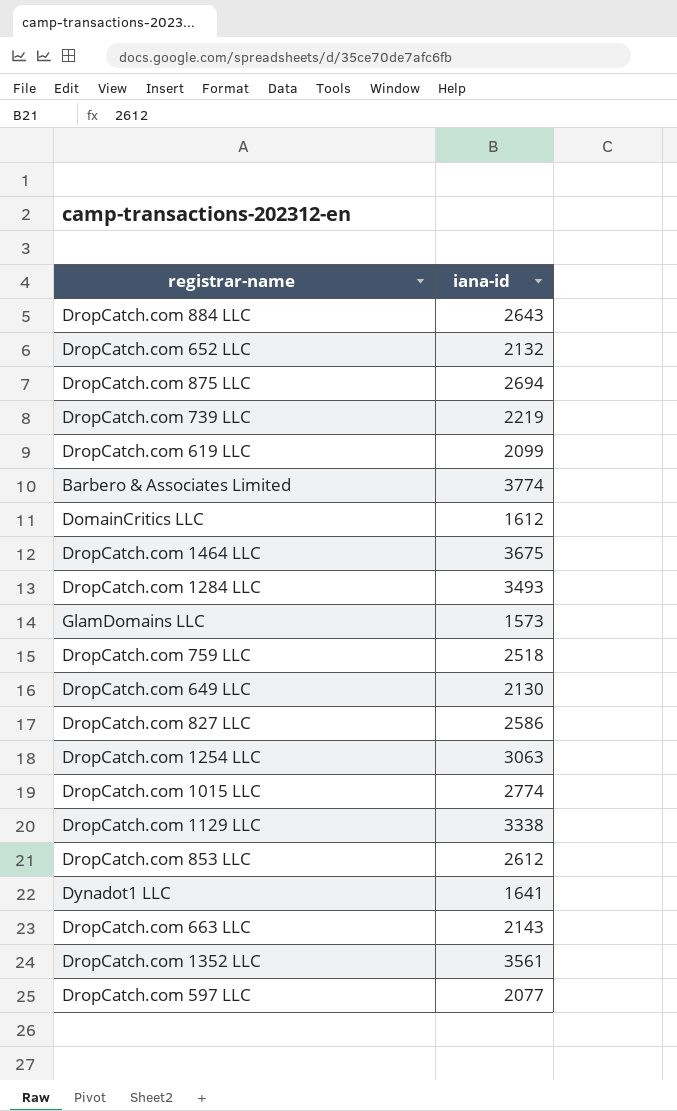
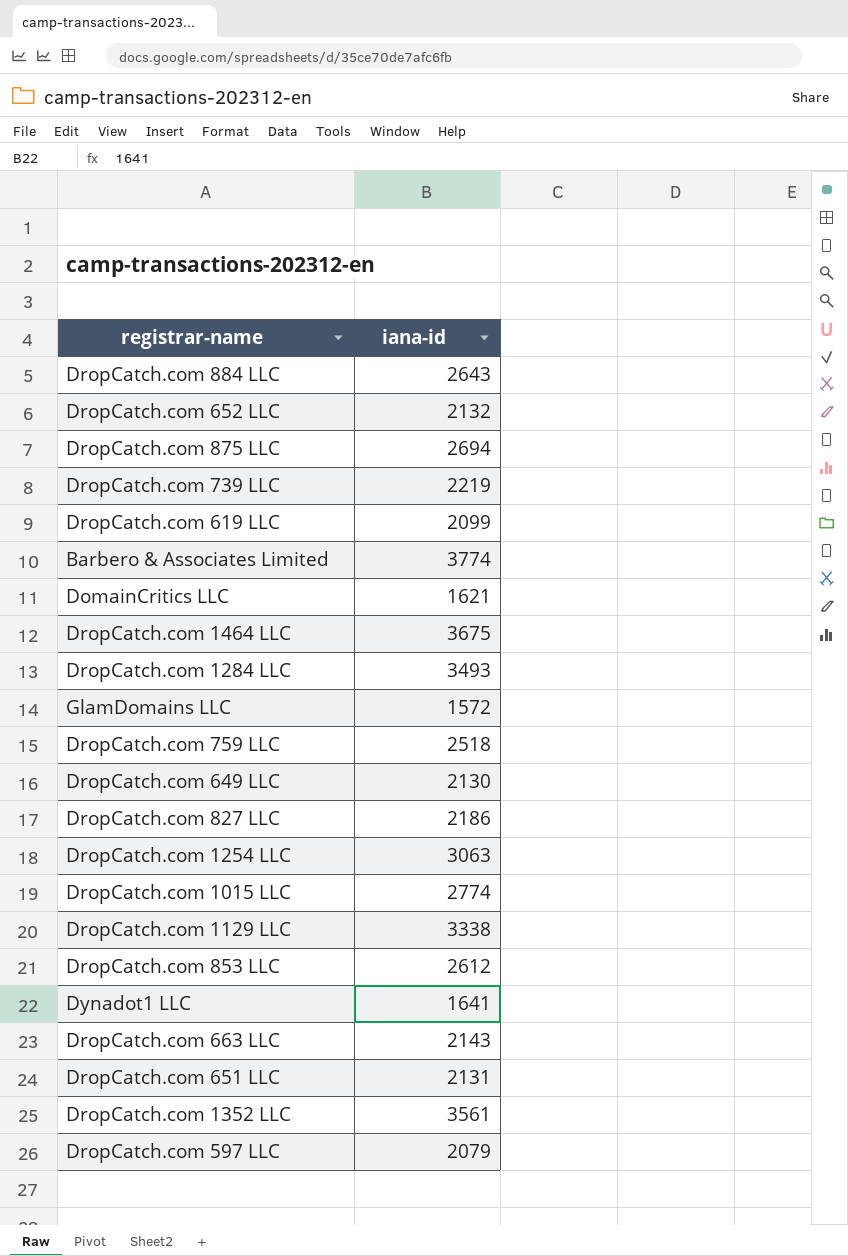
DomainCritics LLC | iana-id: 1612 -> 1621
GlamDomains LLC | iana-id: 1573 -> 1572
DropCatch.com 827 LLC | iana-id: 2586 -> 2186
row DropCatch.com 651 LLC: none -> 2131
DropCatch.com 597 LLC | iana-id: 2077 -> 2079

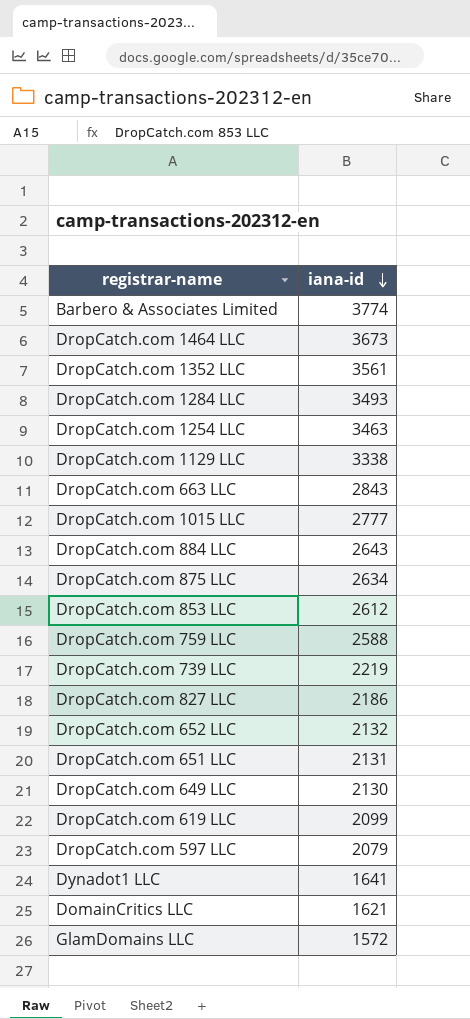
row order: none -> iana-id descending
DropCatch.com 1464 LLC | iana-id: 3675 -> 3673
DropCatch.com 1254 LLC | iana-id: 3063 -> 3463
DropCatch.com 663 LLC | iana-id: 2143 -> 2843
DropCatch.com 1015 LLC | iana-id: 2774 -> 2777
DropCatch.com 875 LLC | iana-id: 2694 -> 2634
DropCatch.com 759 LLC | iana-id: 2518 -> 2588

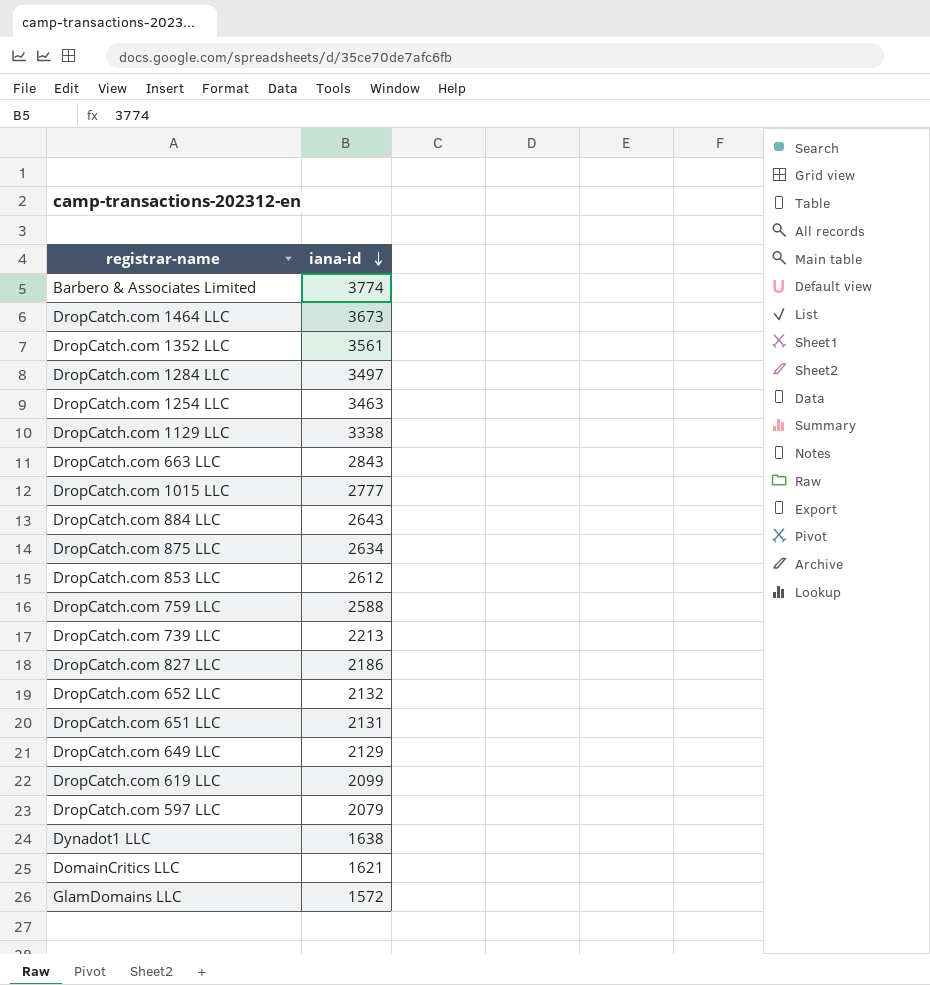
DropCatch.com 1284 LLC | iana-id: 3493 -> 3497
DropCatch.com 739 LLC | iana-id: 2219 -> 2213
DropCatch.com 649 LLC | iana-id: 2130 -> 2129
Dynadot1 LLC | iana-id: 1641 -> 1638

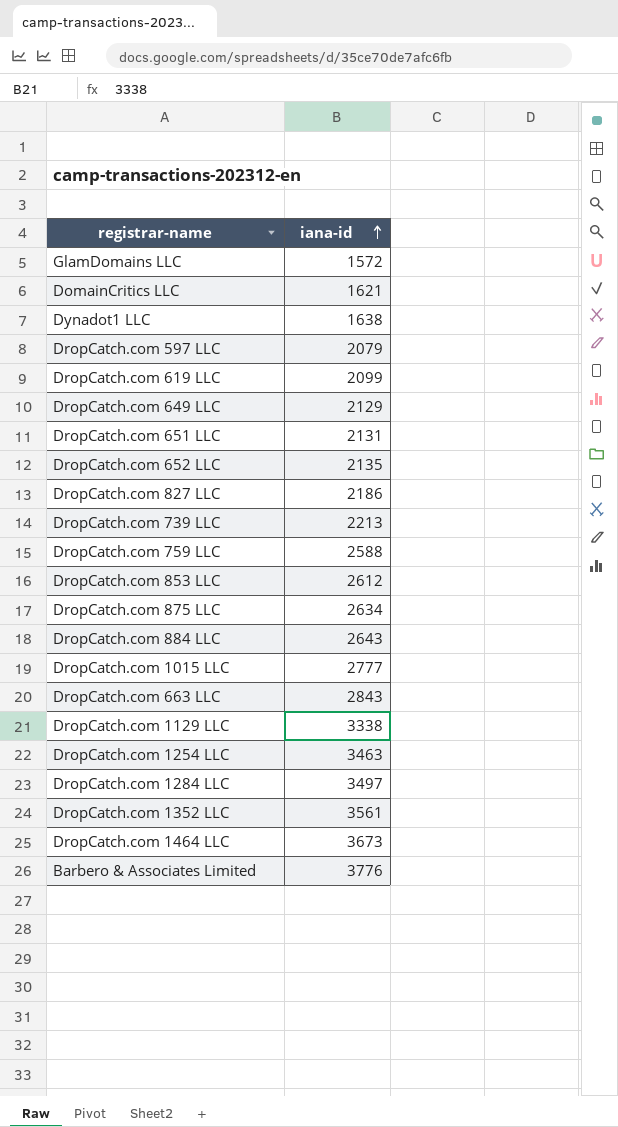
row order: iana-id descending -> iana-id ascending
DropCatch.com 652 LLC | iana-id: 2132 -> 2135
Barbero & Associates Limited | iana-id: 3774 -> 3776

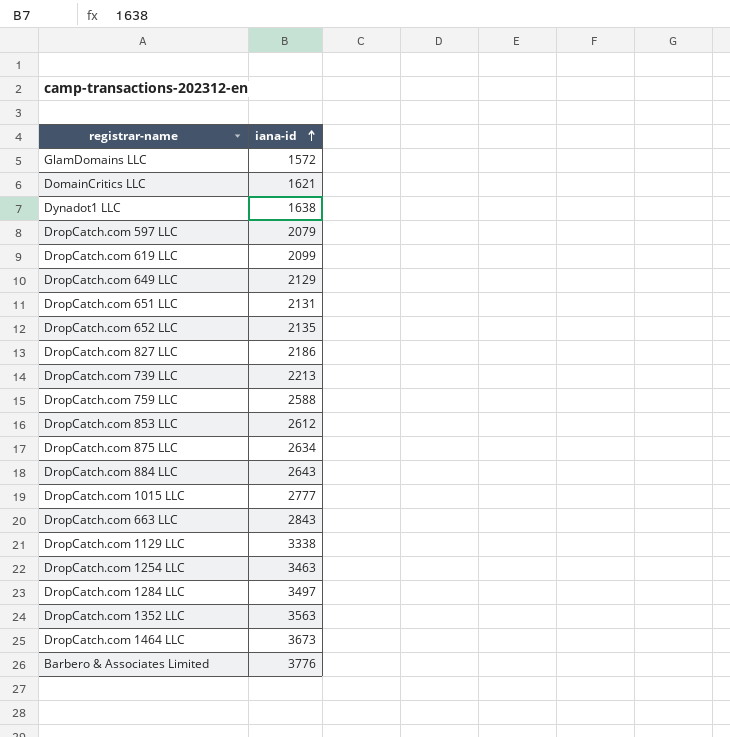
DropCatch.com 1352 LLC | iana-id: 3561 -> 3563

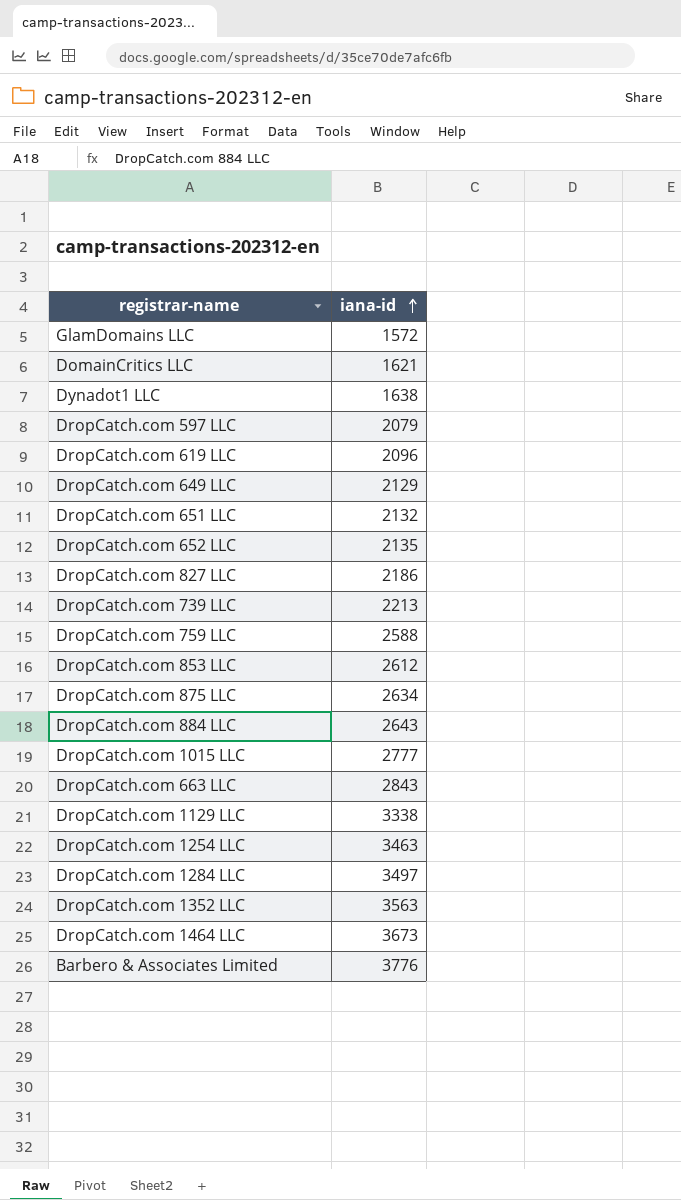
DropCatch.com 619 LLC | iana-id: 2099 -> 2096
DropCatch.com 651 LLC | iana-id: 2131 -> 2132

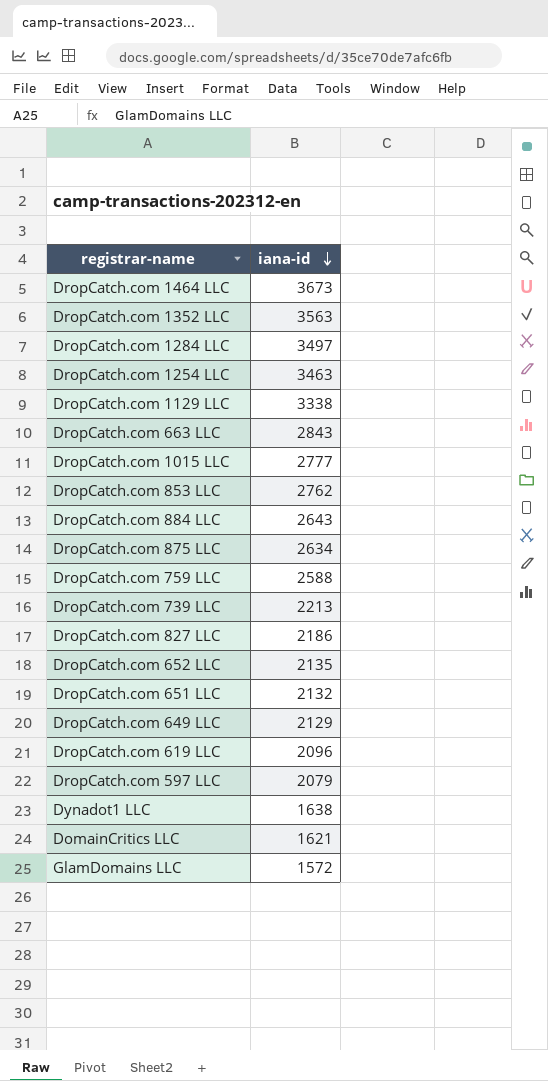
row order: iana-id ascending -> iana-id descending
row Barbero & Associates Limited: 3776 -> none
DropCatch.com 853 LLC | iana-id: 2612 -> 2762

